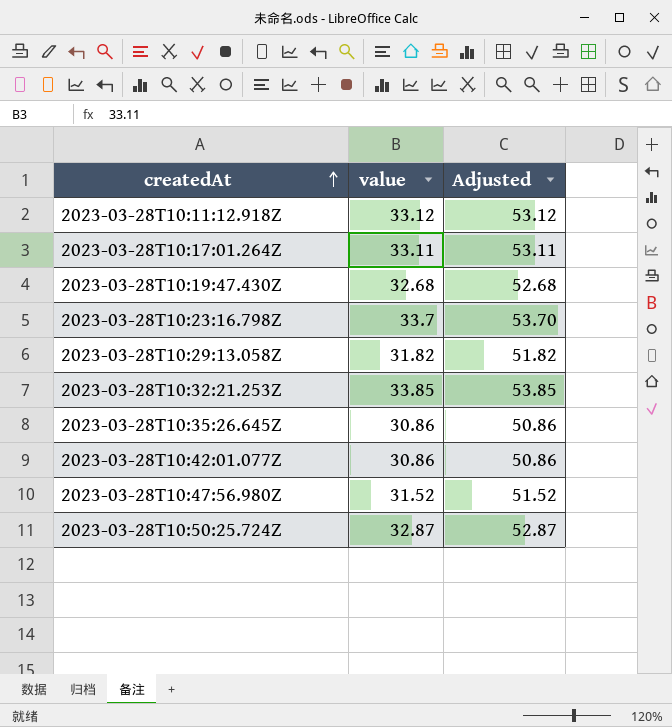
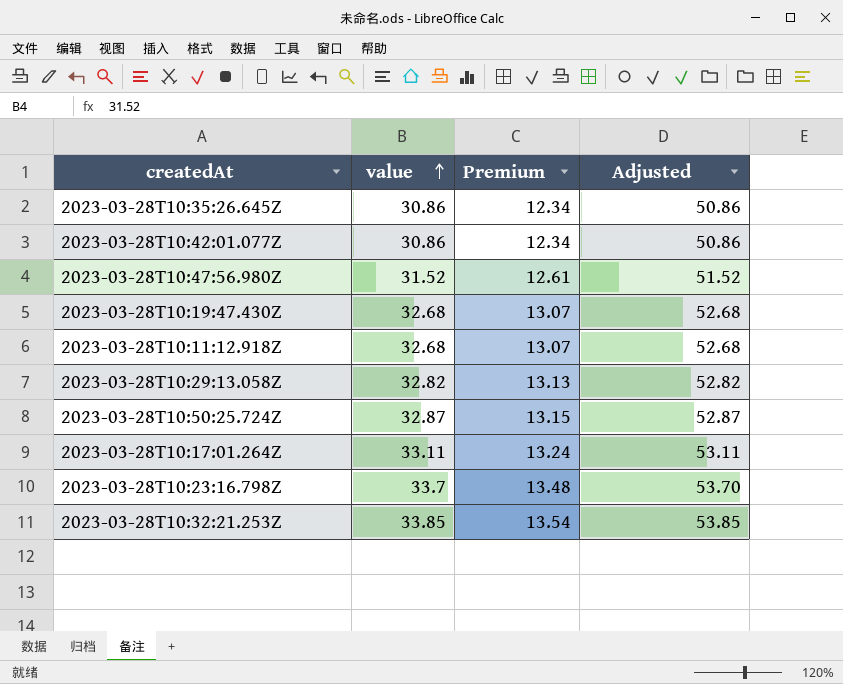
row order: createdAt ascending -> value ascending
column Premium | formula: none -> [value] * 0.4
2023-03-28T10:11:12.918Z | value: 33.12 -> 32.68
2023-03-28T10:11:12.918Z | Adjusted: 53.12 -> 52.68
2023-03-28T10:29:13.058Z | value: 31.82 -> 32.82
2023-03-28T10:29:13.058Z | Adjusted: 51.82 -> 52.82

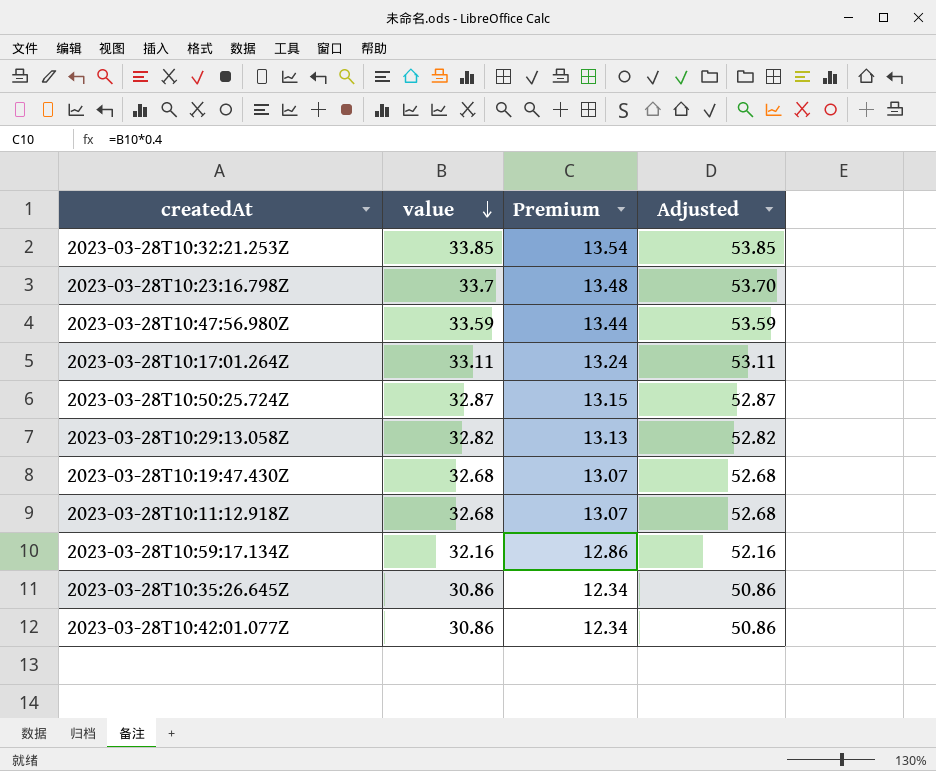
row order: value ascending -> value descending
2023-03-28T10:47:56.980Z | value: 31.52 -> 33.59
2023-03-28T10:47:56.980Z | Premium: 12.61 -> 13.44
2023-03-28T10:47:56.980Z | Adjusted: 51.52 -> 53.59
row 2023-03-28T10:59:17.134Z: none -> 32.16 | 12.86 | 52.16

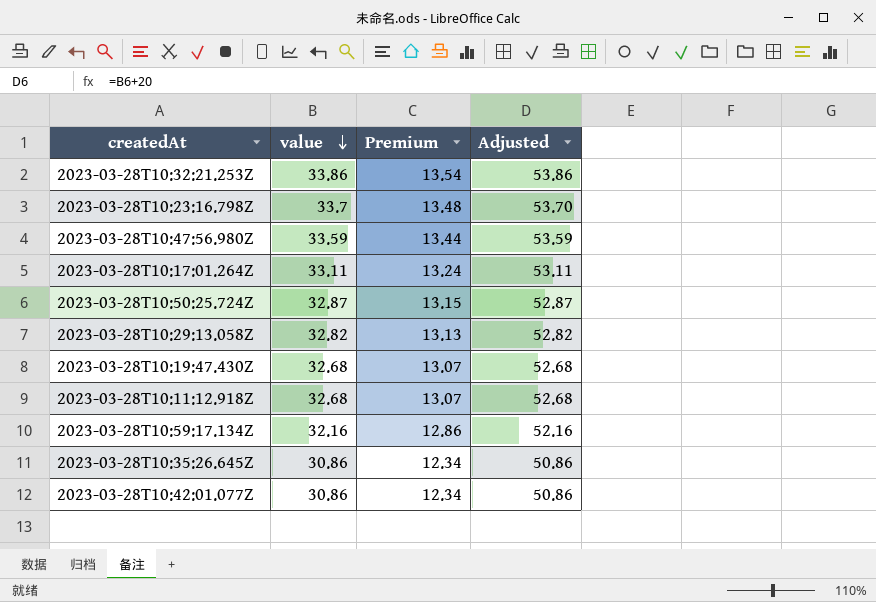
2023-03-28T10:32:21.253Z | value: 33.85 -> 33.86
2023-03-28T10:32:21.253Z | Adjusted: 53.85 -> 53.86

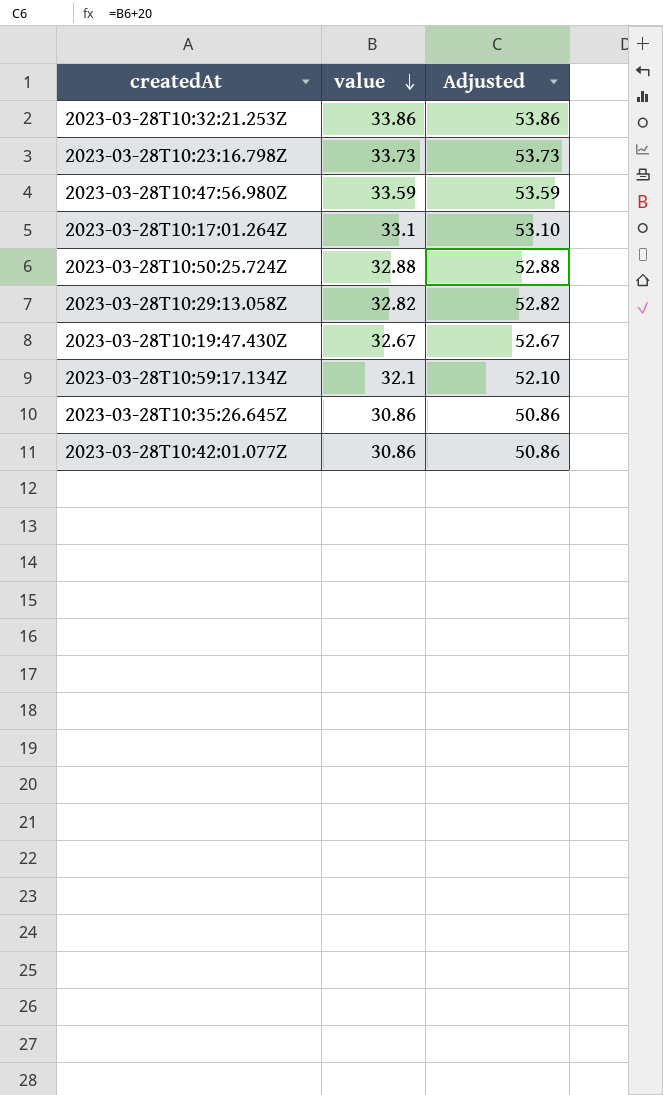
column Premium | formula: [value] * 0.4 -> none
row 2023-03-28T10:11:12.918Z: 32.68 | 13.07 | 52.68 -> none
2023-03-28T10:23:16.798Z | value: 33.7 -> 33.73
2023-03-28T10:23:16.798Z | Adjusted: 53.70 -> 53.73
2023-03-28T10:17:01.264Z | value: 33.11 -> 33.1
2023-03-28T10:17:01.264Z | Adjusted: 53.11 -> 53.10
2023-03-28T10:50:25.724Z | value: 32.87 -> 32.88
2023-03-28T10:50:25.724Z | Adjusted: 52.87 -> 52.88
2023-03-28T10:19:47.430Z | value: 32.68 -> 32.67
2023-03-28T10:19:47.430Z | Adjusted: 52.68 -> 52.67
2023-03-28T10:59:17.134Z | value: 32.16 -> 32.1
2023-03-28T10:59:17.134Z | Adjusted: 52.16 -> 52.10

